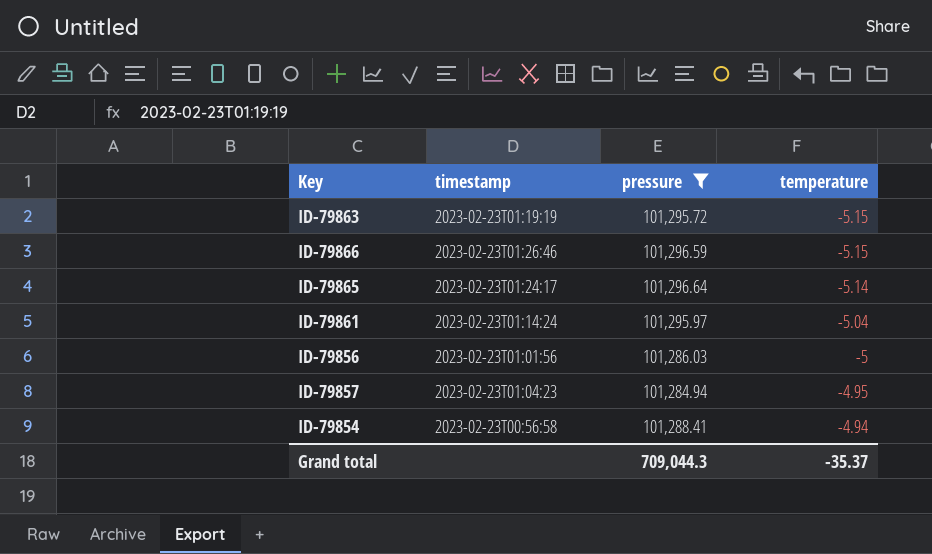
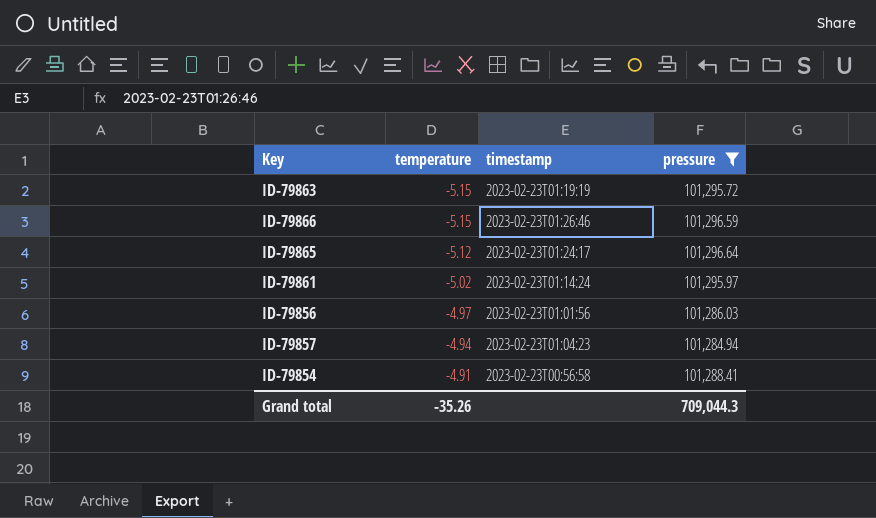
column temperature | position: 4 -> 2
ID-79865 | temperature: -5.14 -> -5.12
ID-79861 | temperature: -5.04 -> -5.02
ID-79856 | temperature: -5 -> -4.97
ID-79857 | temperature: -4.95 -> -4.94
ID-79854 | temperature: -4.94 -> -4.91
Grand total | temperature: -35.37 -> -35.26

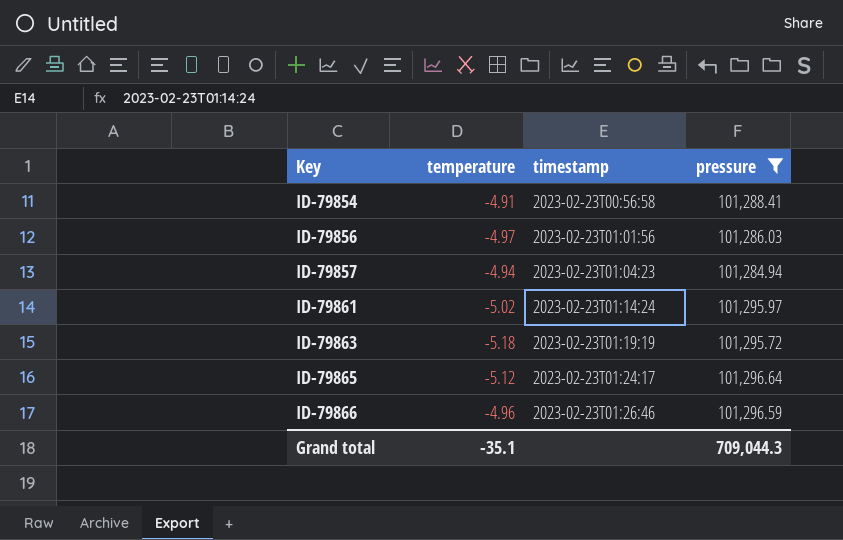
row order: temperature ascending -> Key ascending
ID-79863 | temperature: -5.15 -> -5.18
ID-79866 | temperature: -5.15 -> -4.96
Grand total | temperature: -35.26 -> -35.1

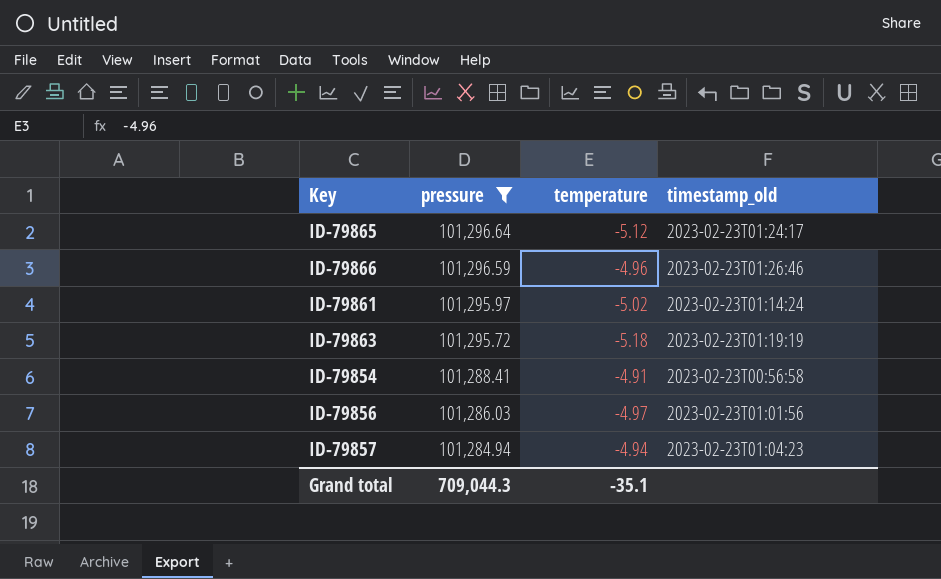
row order: Key ascending -> pressure descending
column pressure | position: 4 -> 2
column name: timestamp -> timestamp_old

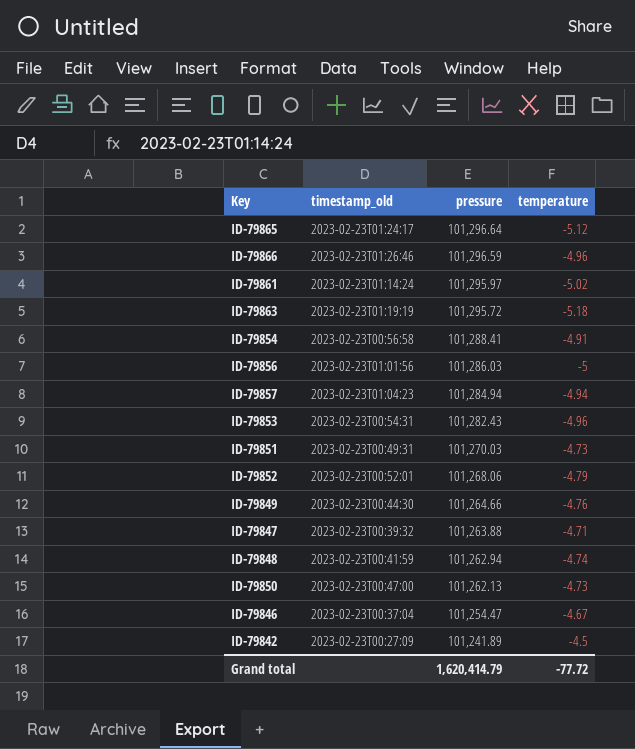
filter: pressure >= 101,284.94 -> none
column timestamp_old | position: 4 -> 2
ID-79856 | temperature: -4.97 -> -5
Grand total | pressure: 709,044.3 -> 1,620,414.79
Grand total | temperature: -35.1 -> -77.72

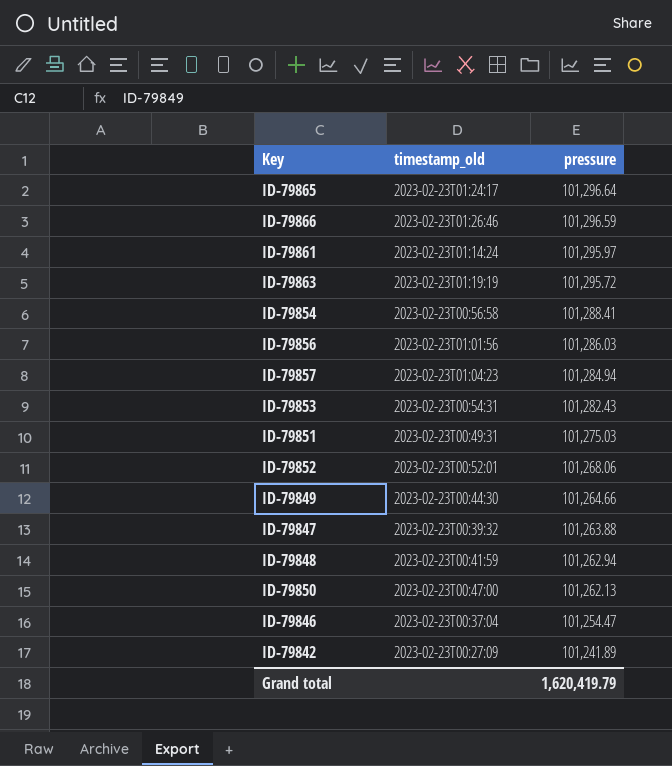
column temperature | position: 4 -> none
ID-79851 | pressure: 101,270.03 -> 101,275.03
Grand total | pressure: 1,620,414.79 -> 1,620,419.79

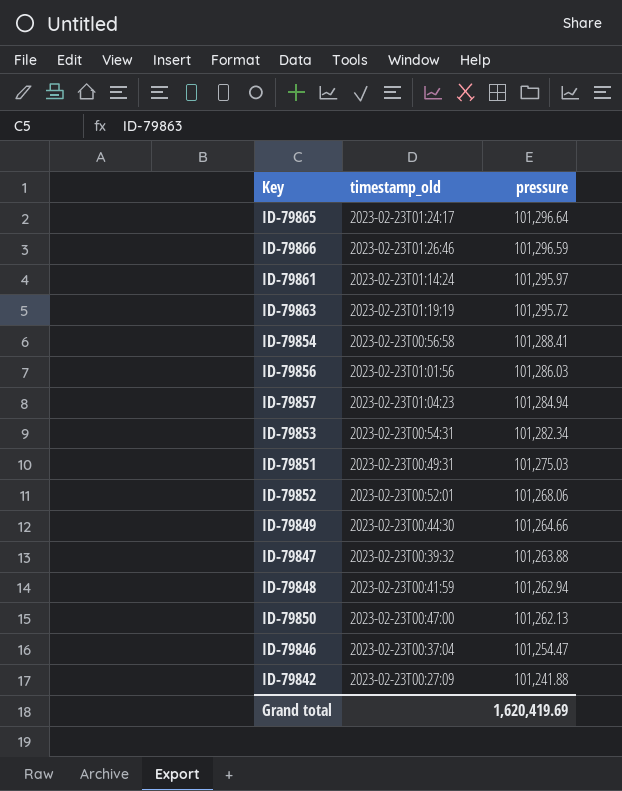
ID-79853 | pressure: 101,282.43 -> 101,282.34
ID-79842 | pressure: 101,241.89 -> 101,241.88
Grand total | pressure: 1,620,419.79 -> 1,620,419.69

